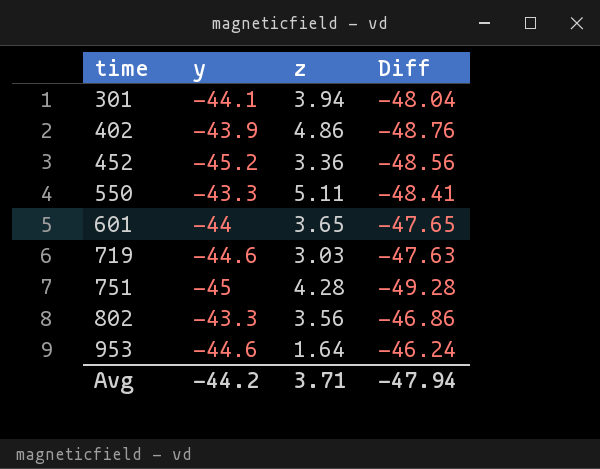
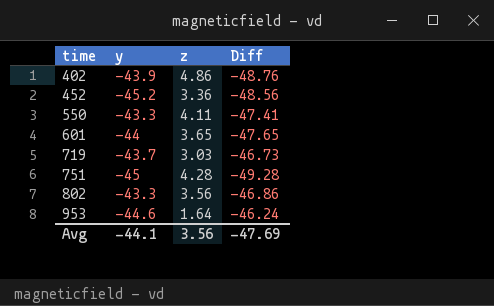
row 301: -44.1 | 3.94 | -48.04 -> none
550 | z: 5.11 -> 4.11
550 | Diff: -48.41 -> -47.41
719 | y: -44.6 -> -43.7
719 | Diff: -47.63 -> -46.73
Avg | y: -44.2 -> -44.1
Avg | z: 3.71 -> 3.56
Avg | Diff: -47.94 -> -47.69

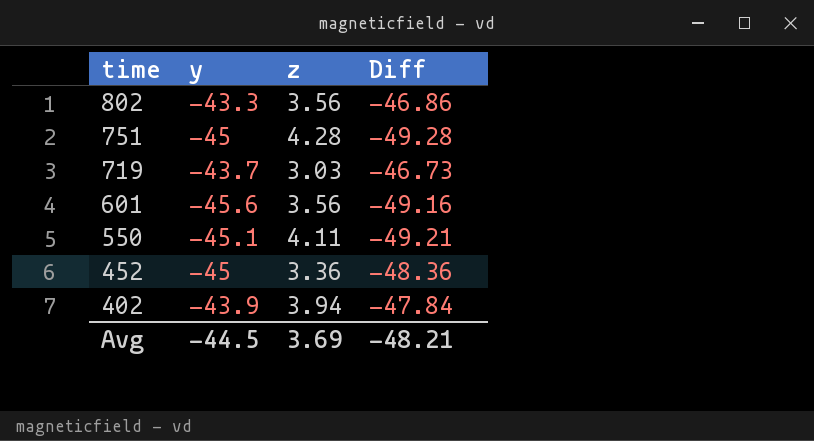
row order: time ascending -> time descending
row 953: -44.6 | 1.64 | -46.24 -> none
601 | y: -44 -> -45.6
601 | z: 3.65 -> 3.56
601 | Diff: -47.65 -> -49.16
550 | y: -43.3 -> -45.1
550 | Diff: -47.41 -> -49.21
452 | y: -45.2 -> -45
452 | Diff: -48.56 -> -48.36
402 | z: 4.86 -> 3.94
402 | Diff: -48.76 -> -47.84
Avg | y: -44.1 -> -44.5
Avg | z: 3.56 -> 3.69
Avg | Diff: -47.69 -> -48.21

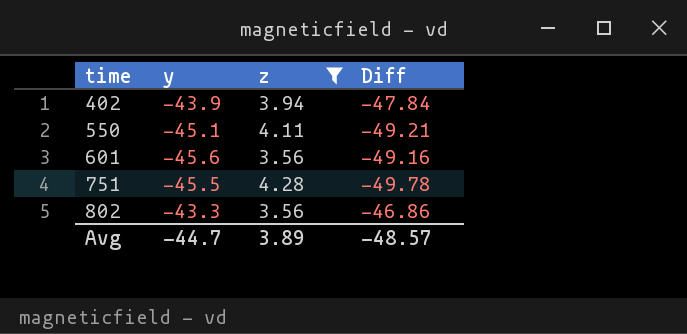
filter: none -> z >= 3.56
row order: time descending -> time ascending
751 | y: -45 -> -45.5
751 | Diff: -49.28 -> -49.78
Avg | y: -44.5 -> -44.7
Avg | z: 3.69 -> 3.89
Avg | Diff: -48.21 -> -48.57

